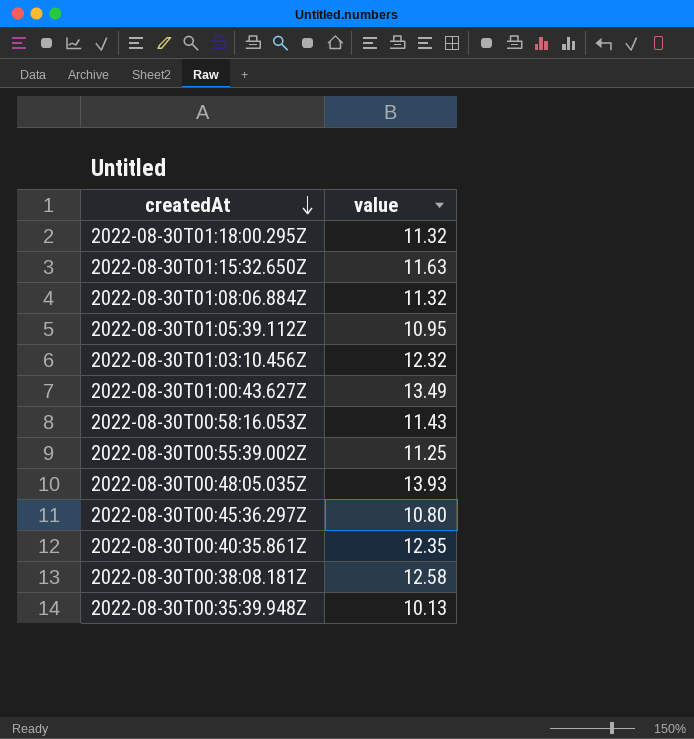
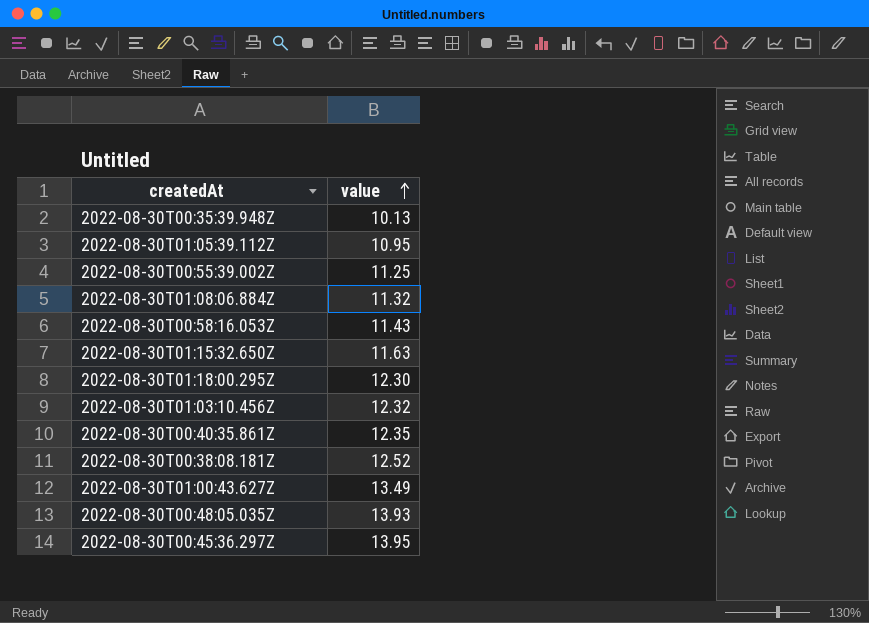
row order: createdAt descending -> value ascending
2022-08-30T01:18:00.295Z | value: 11.32 -> 12.30
2022-08-30T00:38:08.181Z | value: 12.58 -> 12.52
2022-08-30T00:45:36.297Z | value: 10.80 -> 13.95

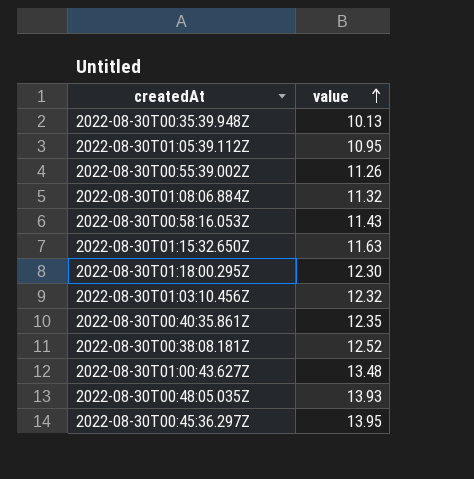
2022-08-30T00:55:39.002Z | value: 11.25 -> 11.26
2022-08-30T01:00:43.627Z | value: 13.49 -> 13.48

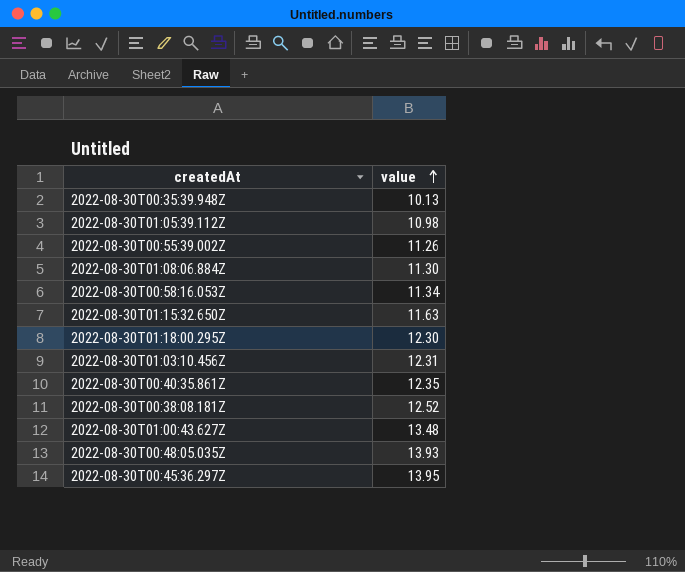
2022-08-30T01:05:39.112Z | value: 10.95 -> 10.98
2022-08-30T01:08:06.884Z | value: 11.32 -> 11.30
2022-08-30T00:58:16.053Z | value: 11.43 -> 11.34
2022-08-30T01:03:10.456Z | value: 12.32 -> 12.31

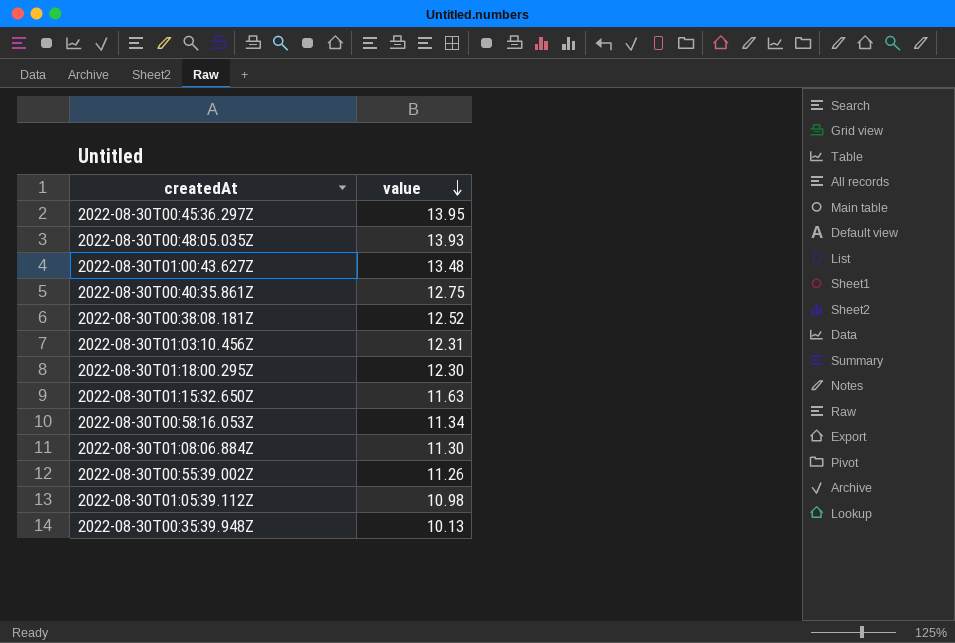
row order: value ascending -> value descending
2022-08-30T00:40:35.861Z | value: 12.35 -> 12.75

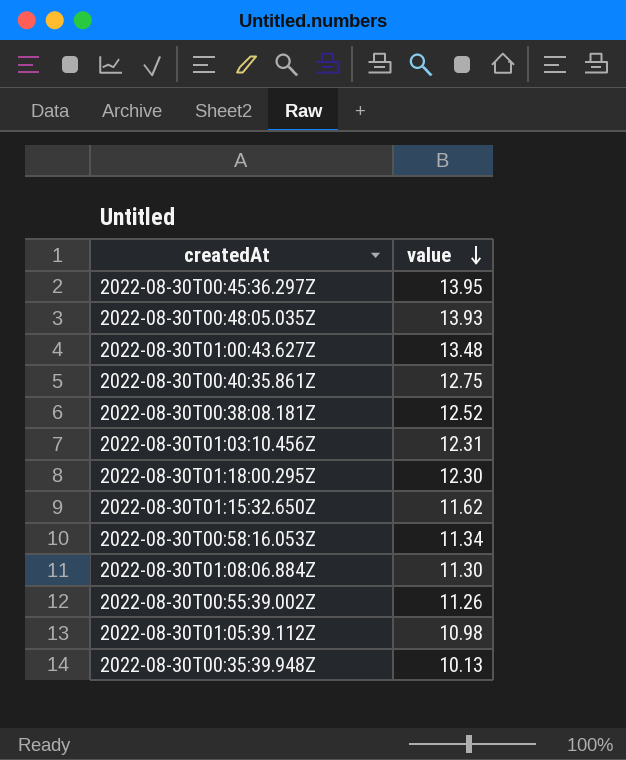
2022-08-30T01:15:32.650Z | value: 11.63 -> 11.62

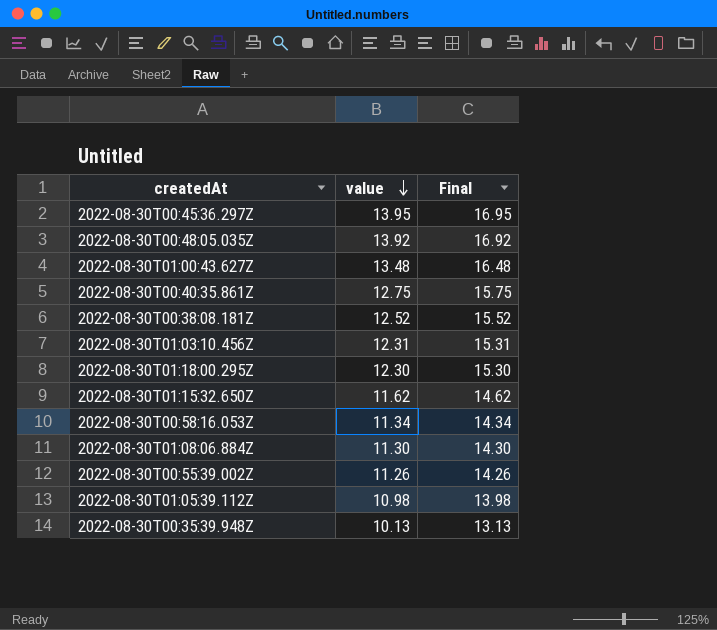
column Final | formula: none -> [value] + 3
2022-08-30T00:48:05.035Z | value: 13.93 -> 13.92

